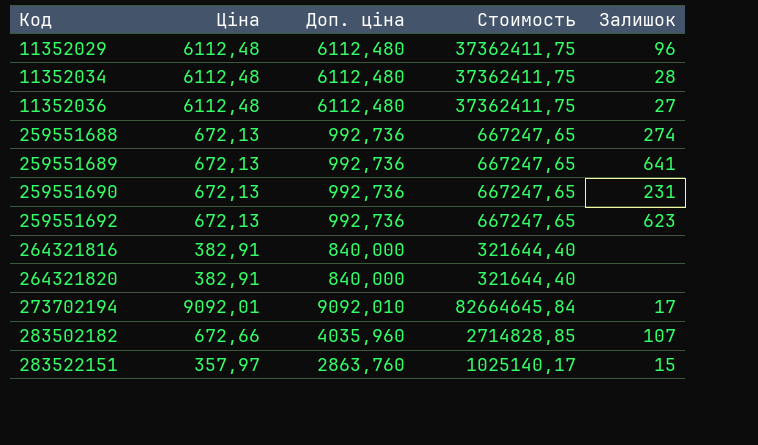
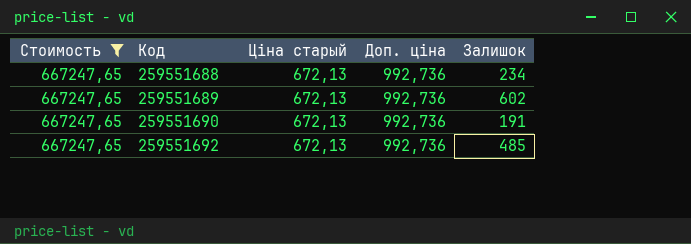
filter: none -> Стоимость = 667247,65
column Стоимость | position: 4 -> 1
column name: Ціна -> Ціна старый
259551688 | Залишок: 274 -> 234
259551689 | Залишок: 641 -> 602
259551690 | Залишок: 231 -> 191
259551692 | Залишок: 623 -> 485

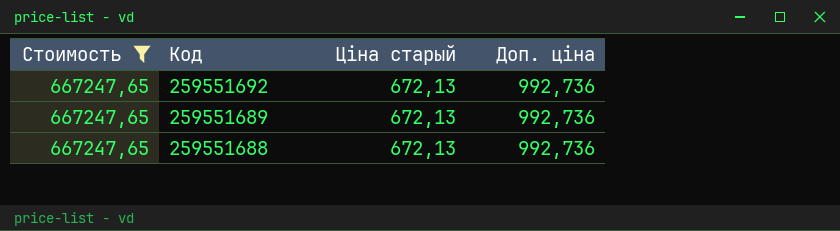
row order: Код ascending -> Код descending
column Залишок | position: 5 -> none
row 259551690: 667247,65 | 672,13 | 992,736 | 191 -> none

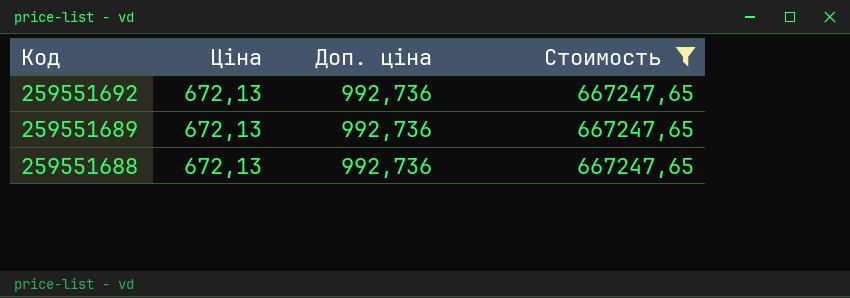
column name: Ціна старый -> Ціна
column Стоимость | position: 1 -> 4

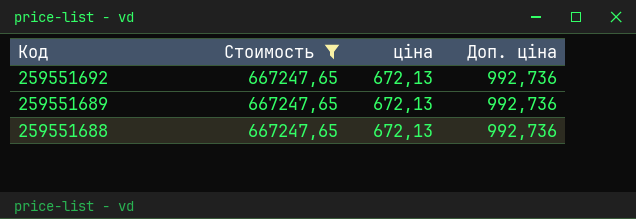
column Стоимость | position: 4 -> 2
column name: Ціна -> ціна

